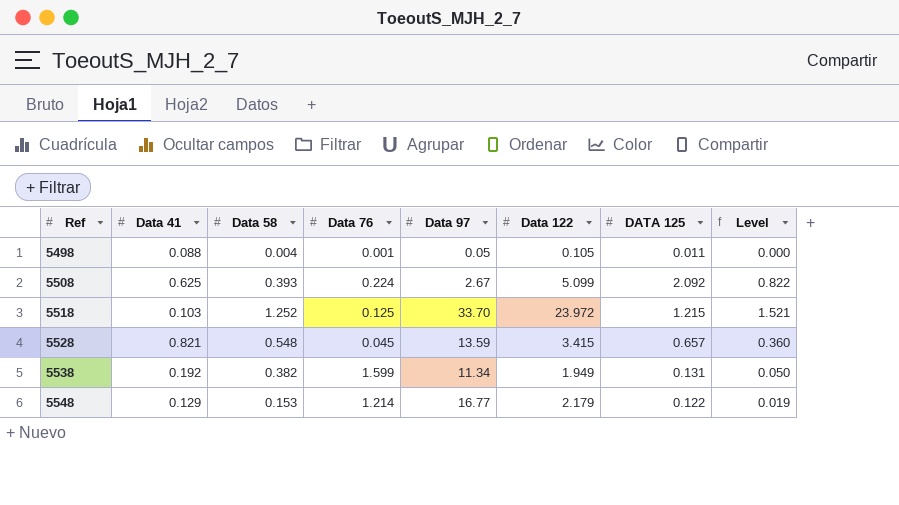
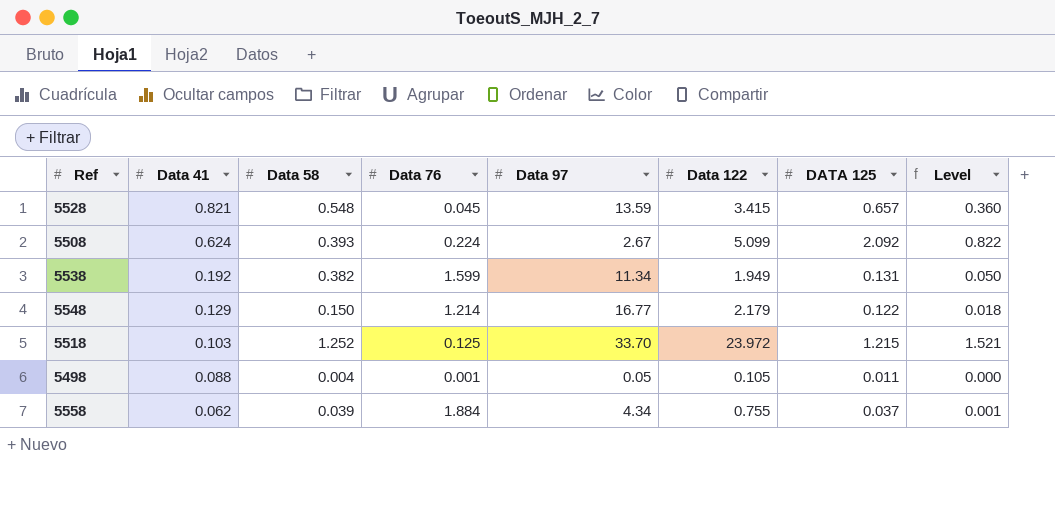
row order: Ref ascending -> Data 41 descending
5508 | Data 41: 0.625 -> 0.624
5548 | Data 58: 0.153 -> 0.150
5548 | Level: 0.019 -> 0.018
row 5558: none -> 0.062 | 0.039 | 1.884 | 4.34 | 0.755 | 0.037 | 0.001

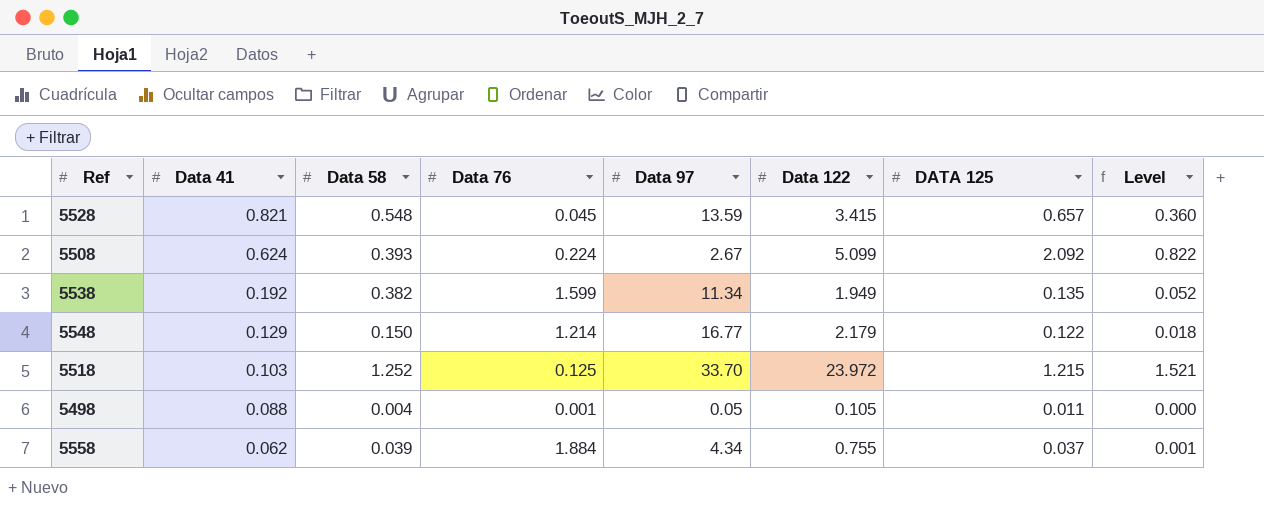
5538 | DATA 125: 0.131 -> 0.135
5538 | Level: 0.050 -> 0.052

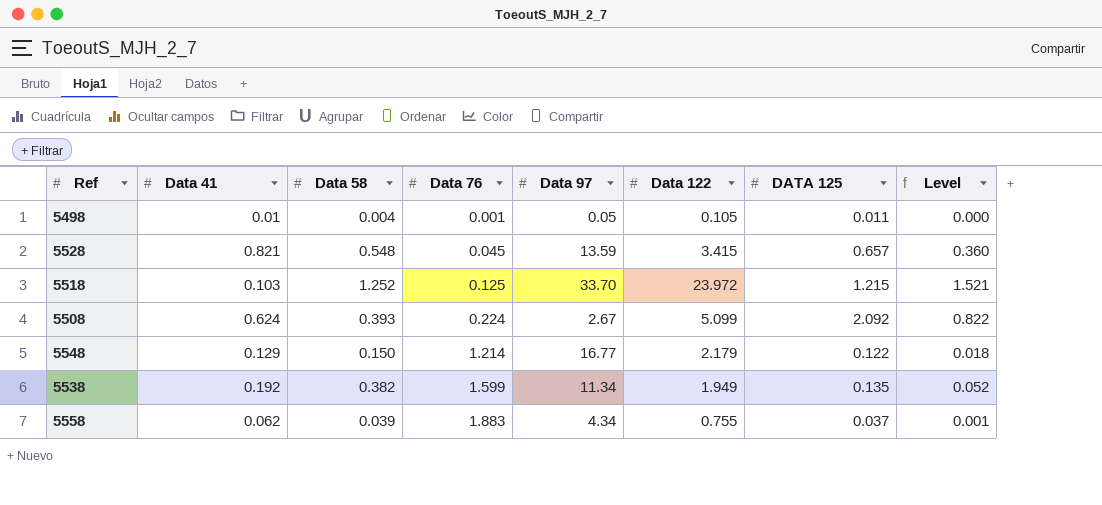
row order: Data 41 descending -> Data 76 ascending
5498 | Data 41: 0.088 -> 0.01
5558 | Data 76: 1.884 -> 1.883

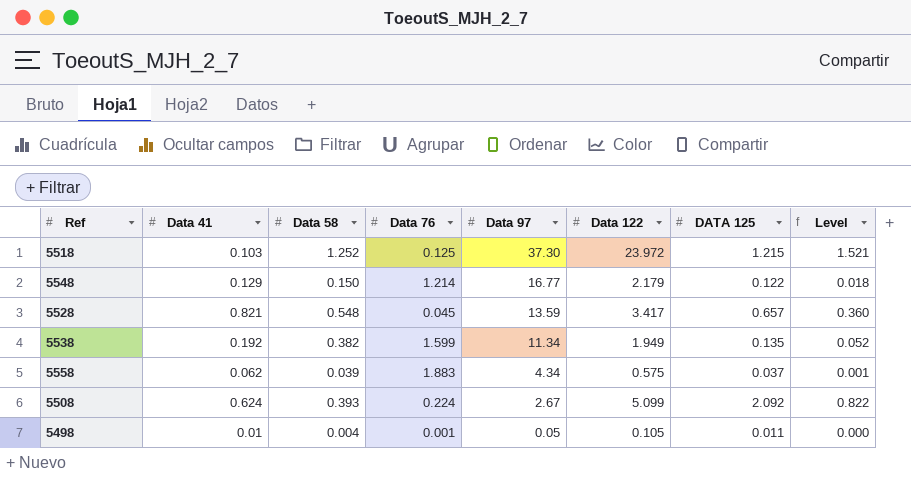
row order: Data 76 ascending -> Data 97 descending
5518 | Data 97: 33.70 -> 37.30
5528 | Data 122: 3.415 -> 3.417
5558 | Data 122: 0.755 -> 0.575

